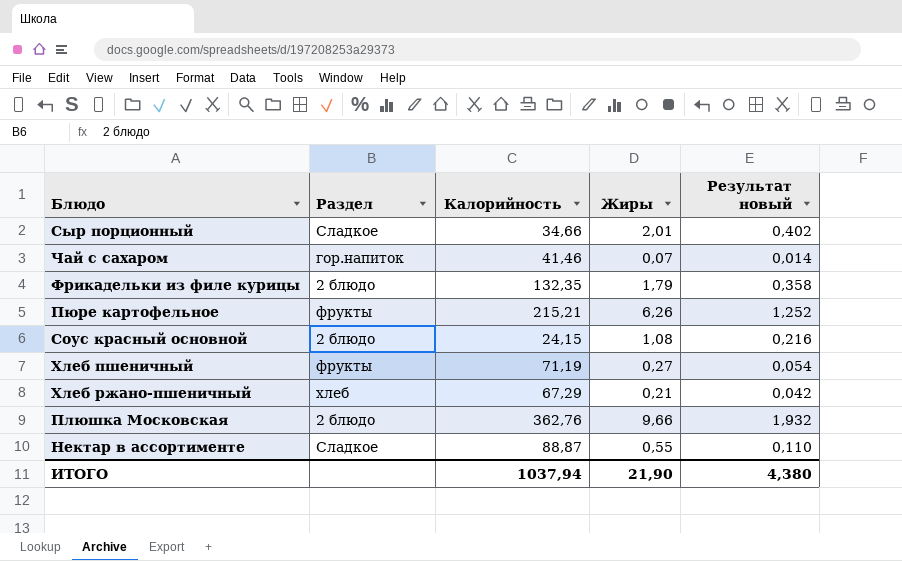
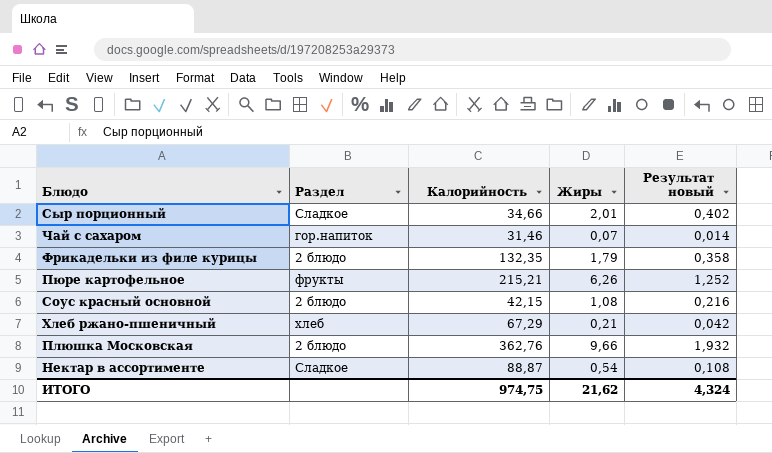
row Хлеб пшеничный: фрукты | 71,19 | 0,27 | 0,054 -> none
Чай с сахаром | Калорийность: 41,46 -> 31,46
Соус красный основной | Калорийность: 24,15 -> 42,15
Нектар в ассортименте | Жиры: 0,55 -> 0,54
Нектар в ассортименте | Результат новый: 0,110 -> 0,108
ИТОГО | Калорийность: 1037,94 -> 974,75
ИТОГО | Жиры: 21,90 -> 21,62
ИТОГО | Результат новый: 4,380 -> 4,324

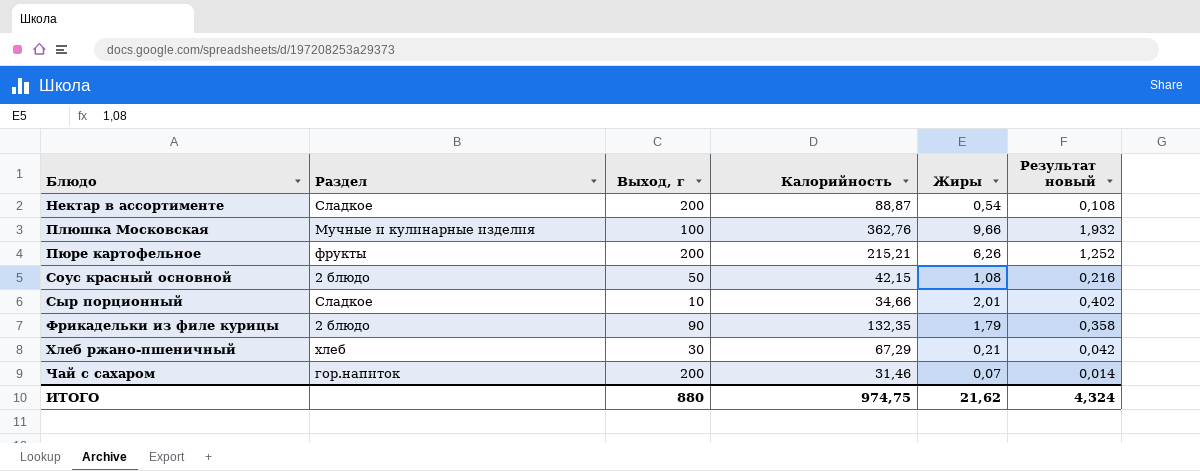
row order: none -> Блюдо ascending
column Выход, г | position: none -> 3
Плюшка Московская | Раздел: 2 блюдо -> Мучные и кулинарные изделия

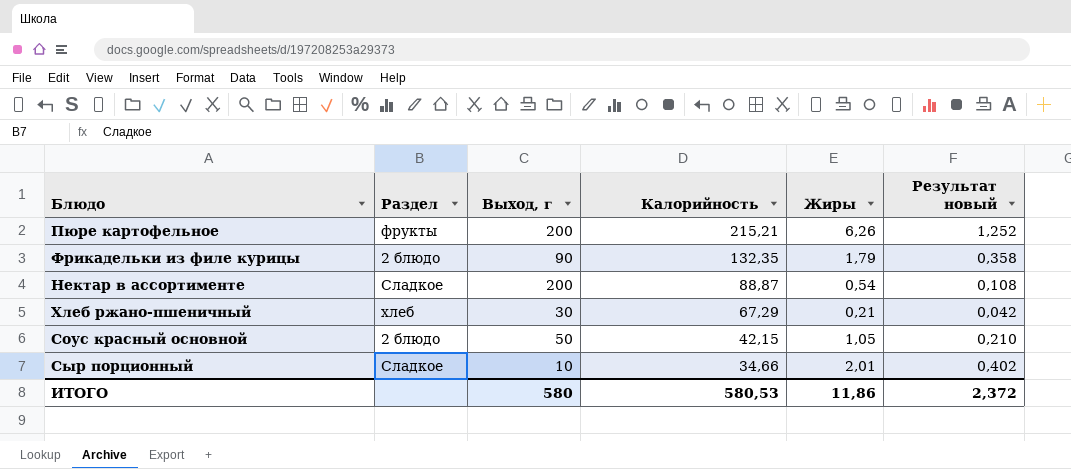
row order: Блюдо ascending -> Калорийность descending
row Плюшка Московская: Мучные и кулинарные изделия | 100 | 362,76 | 9,66 | 1,932 -> none
row Чай с сахаром: гор.напиток | 200 | 31,46 | 0,07 | 0,014 -> none
Соус красный основной | Жиры: 1,08 -> 1,05
Соус красный основной | Результат новый: 0,216 -> 0,210
ИТОГО | Выход, г: 880 -> 580
ИТОГО | Калорийность: 974,75 -> 580,53
ИТОГО | Жиры: 21,62 -> 11,86
ИТОГО | Результат новый: 4,324 -> 2,372

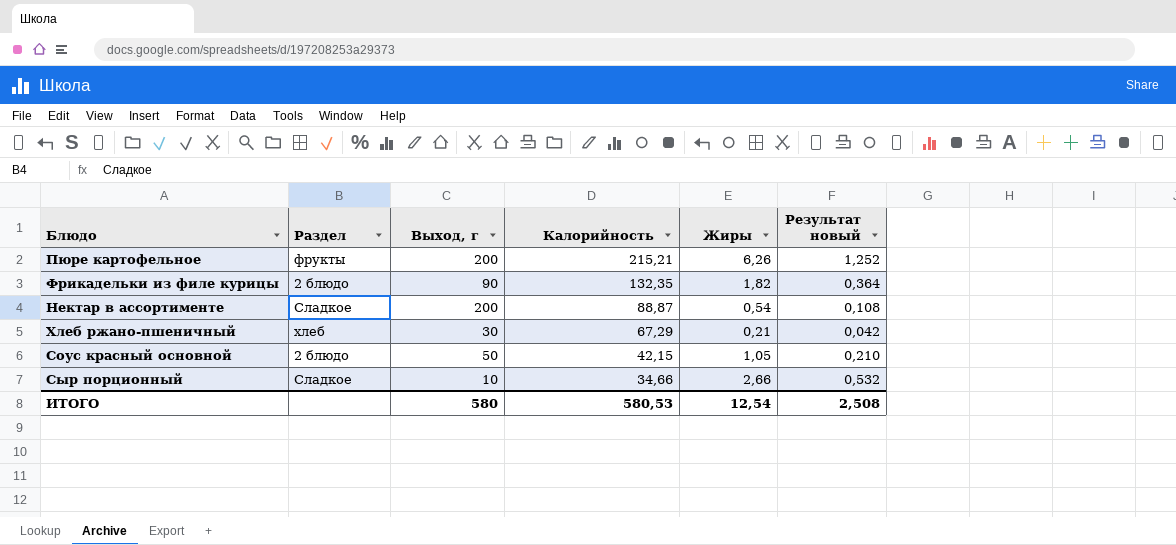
Фрикадельки из филе курицы | Жиры: 1,79 -> 1,82
Фрикадельки из филе курицы | Результат новый: 0,358 -> 0,364
Сыр порционный | Жиры: 2,01 -> 2,66
Сыр порционный | Результат новый: 0,402 -> 0,532
ИТОГО | Жиры: 11,86 -> 12,54
ИТОГО | Результат новый: 2,372 -> 2,508

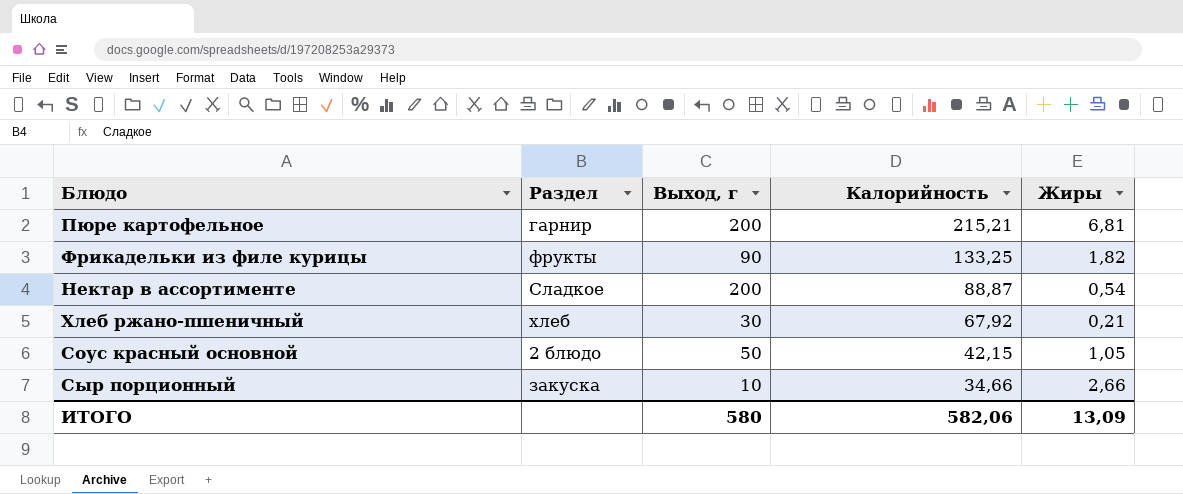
column Результат новый | formula: [Жиры] * 0,2 -> none
Пюре картофельное | Раздел: фрукты -> гарнир
Пюре картофельное | Жиры: 6,26 -> 6,81
Фрикадельки из филе курицы | Раздел: 2 блюдо -> фрукты
Фрикадельки из филе курицы | Калорийность: 132,35 -> 133,25
Хлеб ржано-пшеничный | Калорийность: 67,29 -> 67,92
Сыр порционный | Раздел: Сладкое -> закуска
ИТОГО | Калорийность: 580,53 -> 582,06
ИТОГО | Жиры: 12,54 -> 13,09

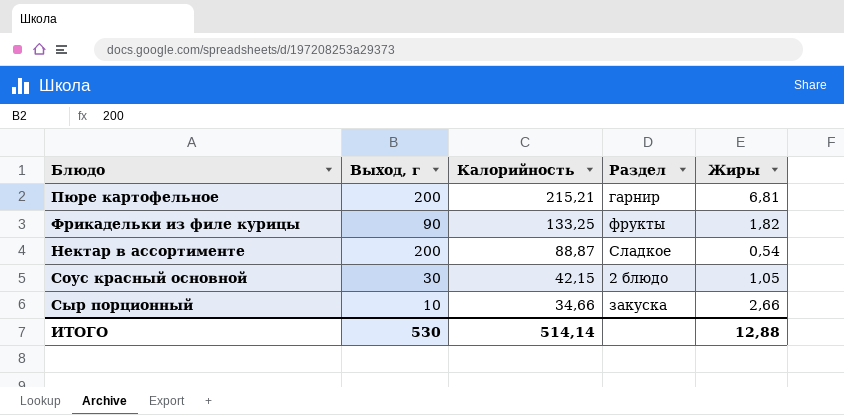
column Раздел | position: 2 -> 4
row Хлеб ржано-пшеничный: хлеб | 30 | 67,92 | 0,21 -> none
Соус красный основной | Выход, г: 50 -> 30
ИТОГО | Выход, г: 580 -> 530
ИТОГО | Калорийность: 582,06 -> 514,14
ИТОГО | Жиры: 13,09 -> 12,88

